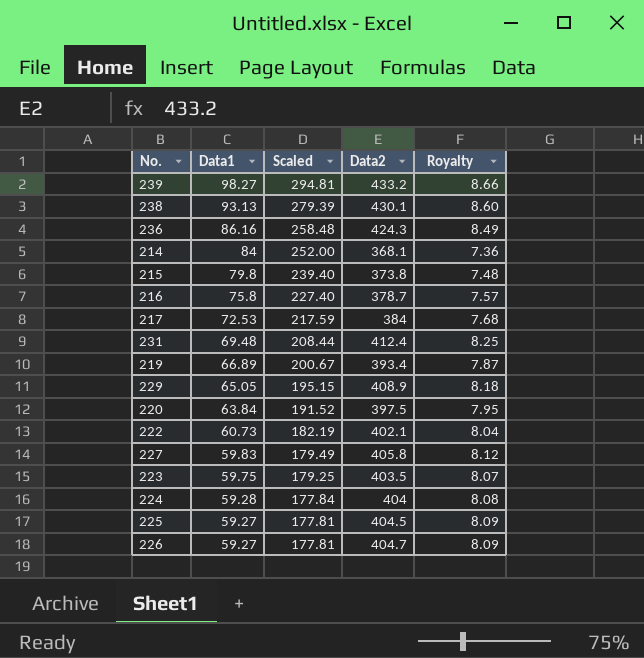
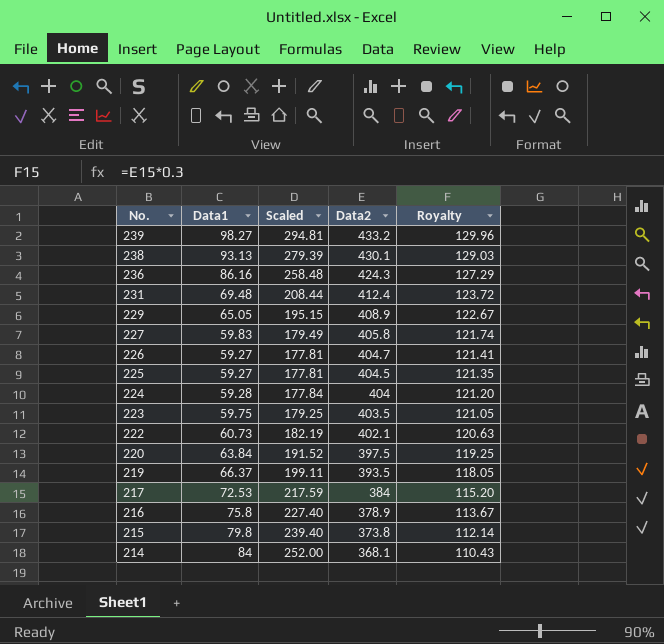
row order: Data1 descending -> No. descending
column Royalty | formula: [Data2] * 0.02 -> [Data2] * 0.3
219 | Data1: 66.89 -> 66.37
219 | Scaled: 200.67 -> 199.11
219 | Data2: 393.4 -> 393.5
216 | Data2: 378.7 -> 378.9

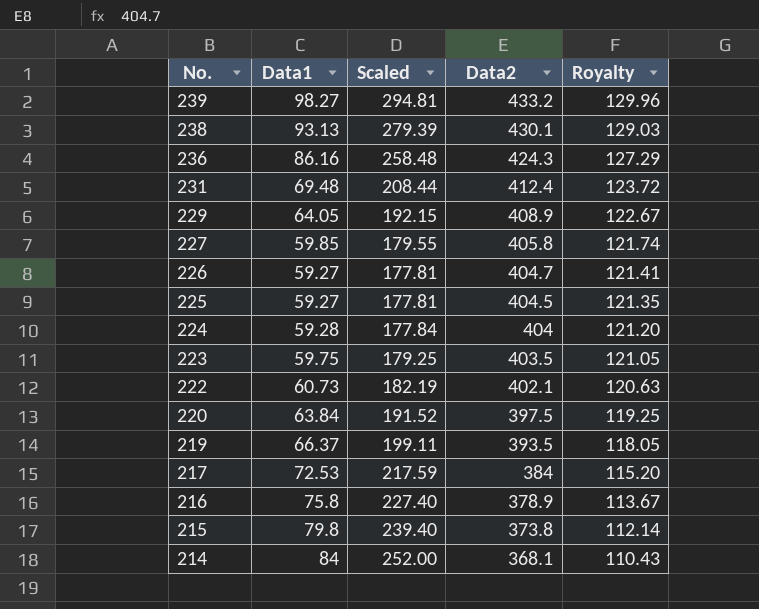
229 | Data1: 65.05 -> 64.05
229 | Scaled: 195.15 -> 192.15
227 | Data1: 59.83 -> 59.85
227 | Scaled: 179.49 -> 179.55

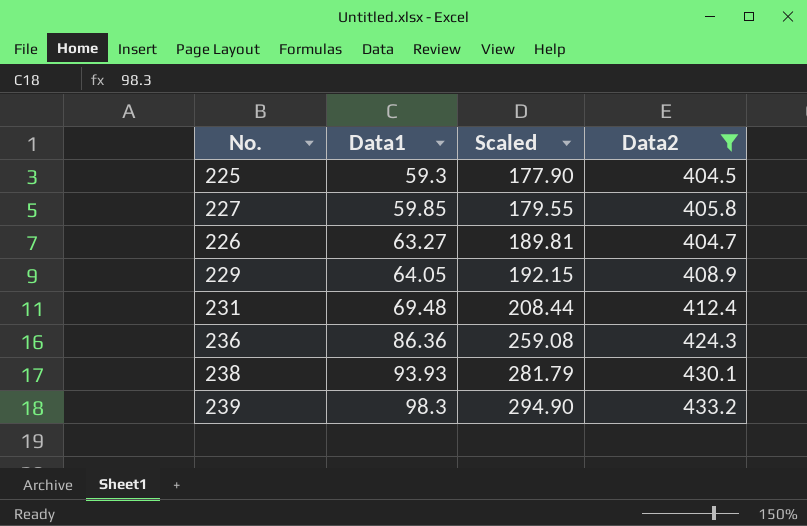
filter: none -> Data2 >= 404.5
row order: No. descending -> Data1 ascending
column Royalty | formula: [Data2] * 0.3 -> none
225 | Data1: 59.27 -> 59.3
225 | Scaled: 177.81 -> 177.90
226 | Data1: 59.27 -> 63.27
226 | Scaled: 177.81 -> 189.81
236 | Data1: 86.16 -> 86.36
236 | Scaled: 258.48 -> 259.08
238 | Data1: 93.13 -> 93.93
238 | Scaled: 279.39 -> 281.79
239 | Data1: 98.27 -> 98.3
239 | Scaled: 294.81 -> 294.90

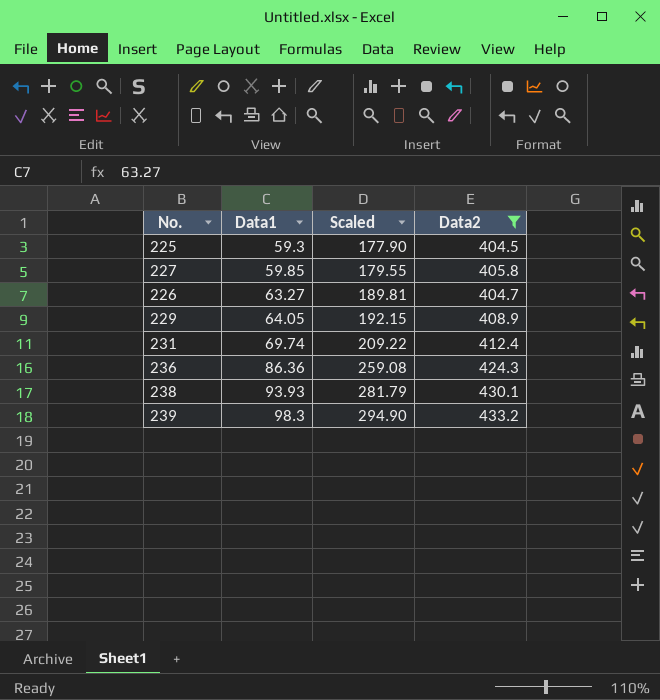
231 | Data1: 69.48 -> 69.74
231 | Scaled: 208.44 -> 209.22

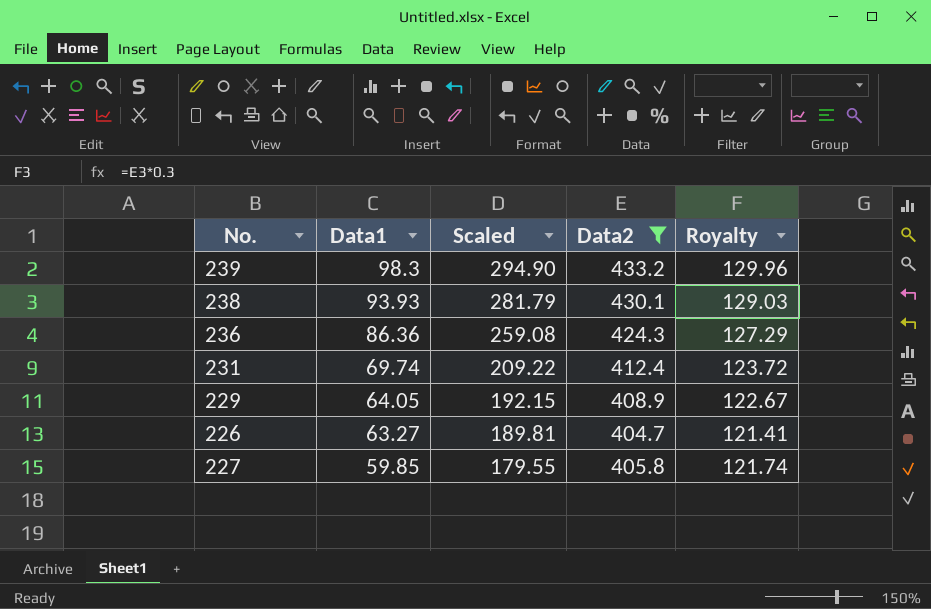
row order: Data1 ascending -> Data1 descending
column Royalty | formula: none -> [Data2] * 0.3
row 225: 59.3 | 177.90 | 404.5 -> none

